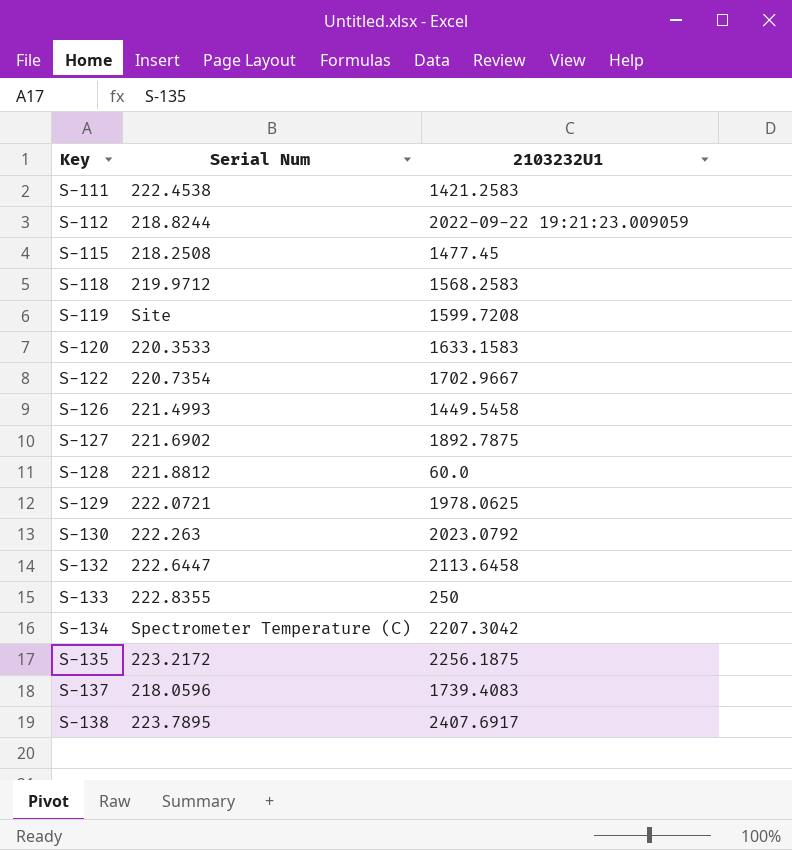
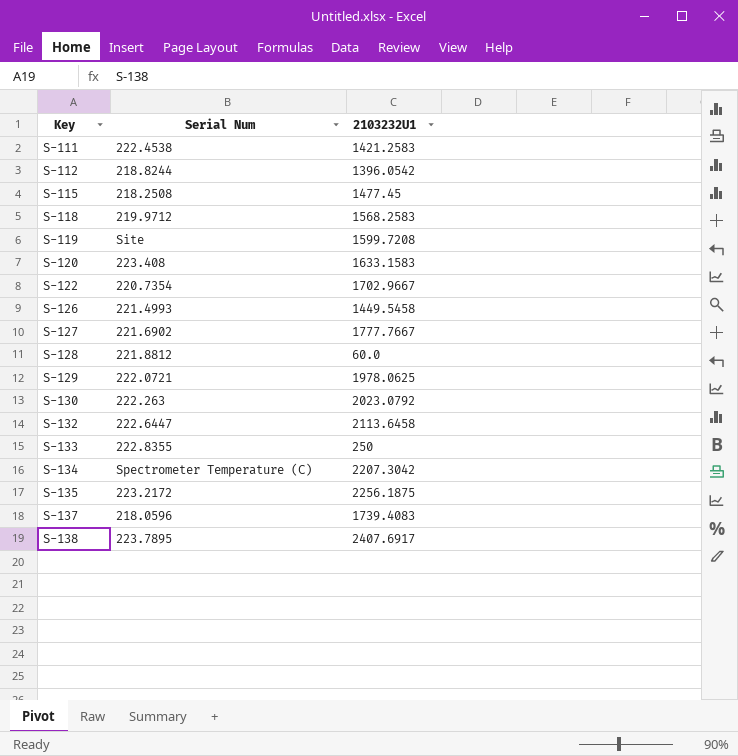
S-112 | 2103232U1: 2022-09-22 19:21:23.009059 -> 1396.0542
S-120 | Serial Num: 220.3533 -> 223.408
S-127 | 2103232U1: 1892.7875 -> 1777.7667

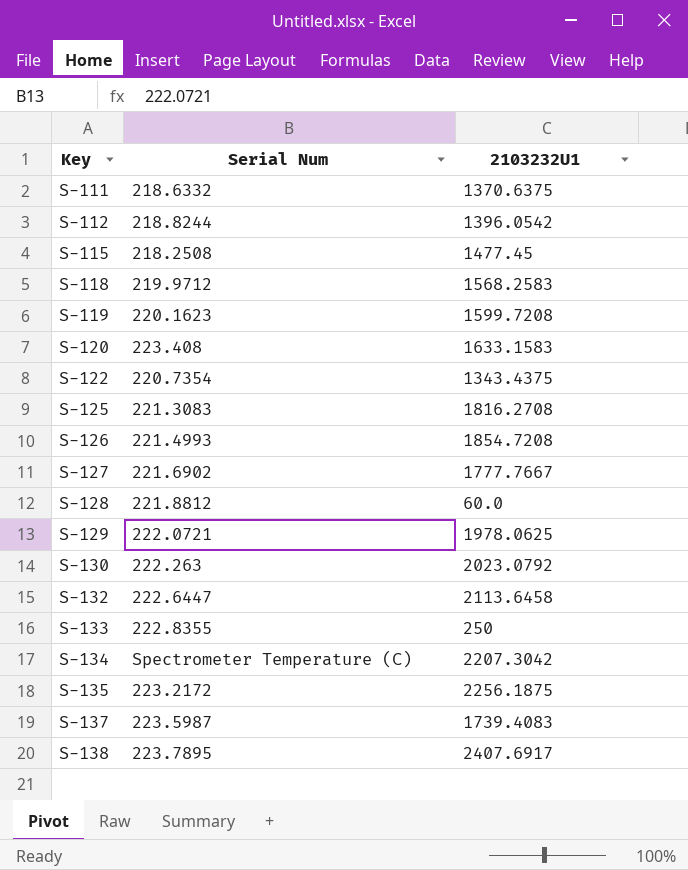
S-111 | Serial Num: 222.4538 -> 218.6332
S-111 | 2103232U1: 1421.2583 -> 1370.6375
S-119 | Serial Num: Site -> 220.1623
S-122 | 2103232U1: 1702.9667 -> 1343.4375
row S-125: none -> 221.3083 | 1816.2708
S-126 | 2103232U1: 1449.5458 -> 1854.7208
S-137 | Serial Num: 218.0596 -> 223.5987

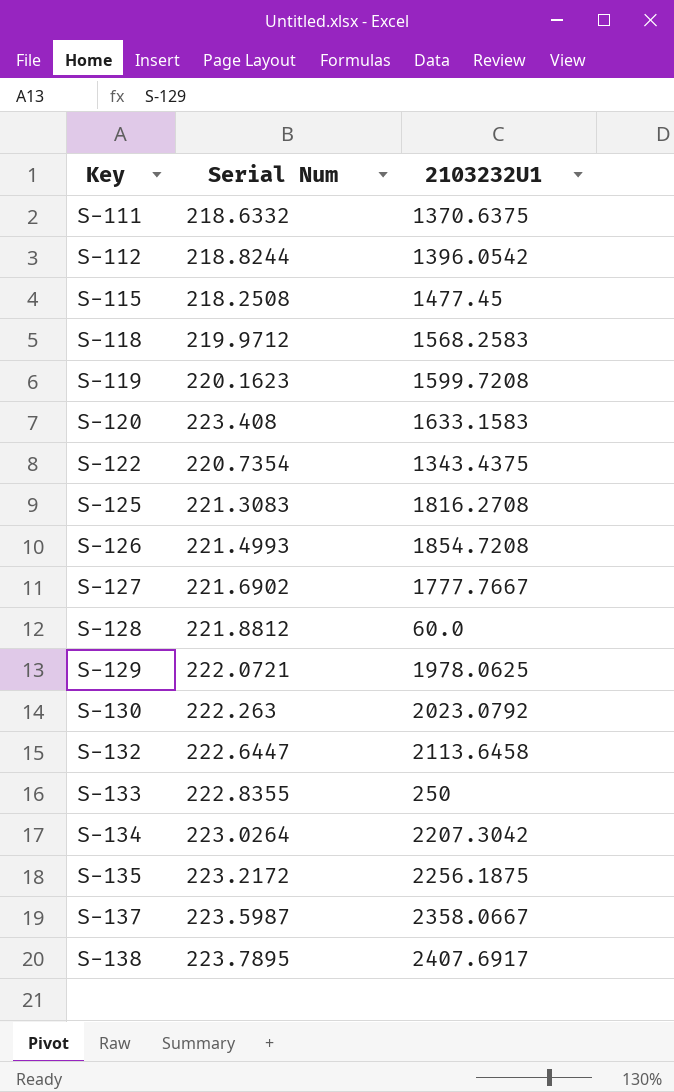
S-134 | Serial Num: Spectrometer Temperature (C) -> 223.0264
S-137 | 2103232U1: 1739.4083 -> 2358.0667

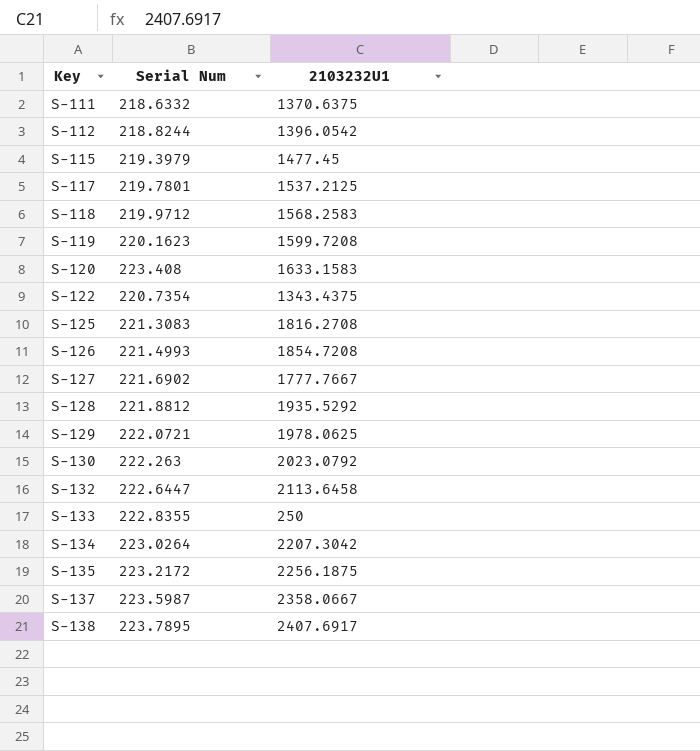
S-115 | Serial Num: 218.2508 -> 219.3979
row S-117: none -> 219.7801 | 1537.2125
S-128 | 2103232U1: 60.0 -> 1935.5292

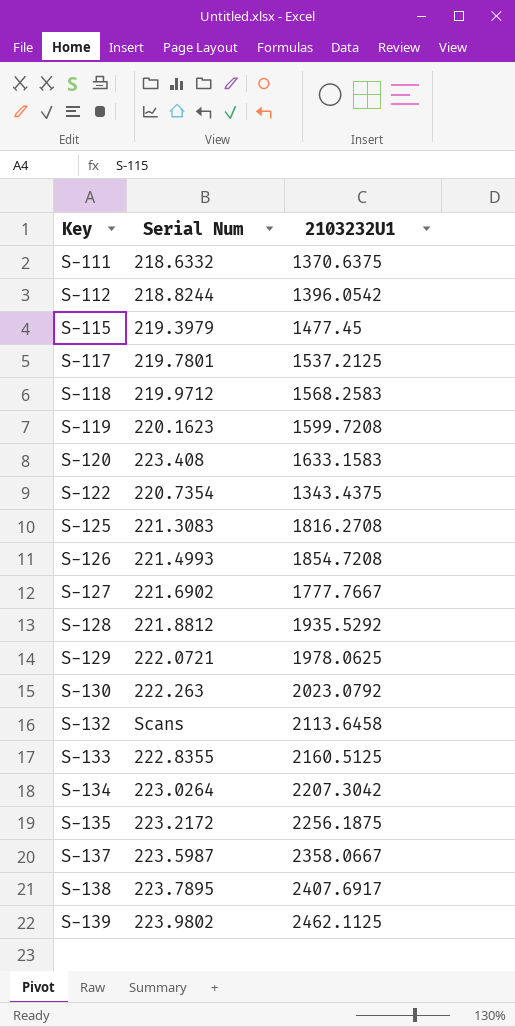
S-132 | Serial Num: 222.6447 -> Scans
S-133 | 2103232U1: 250 -> 2160.5125
row S-139: none -> 223.9802 | 2462.1125

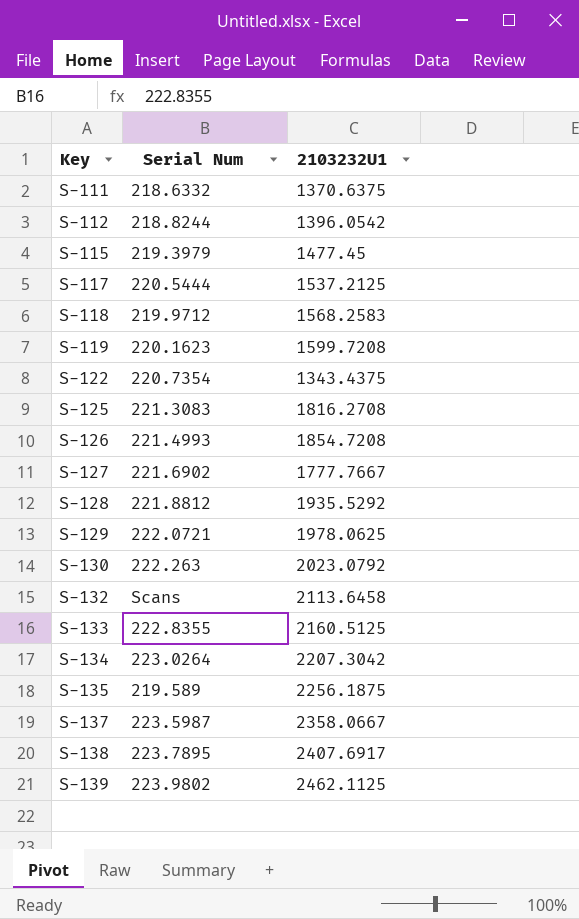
row S-120: 223.408 | 1633.1583 -> none
S-117 | Serial Num: 219.7801 -> 220.5444
S-135 | Serial Num: 223.2172 -> 219.589

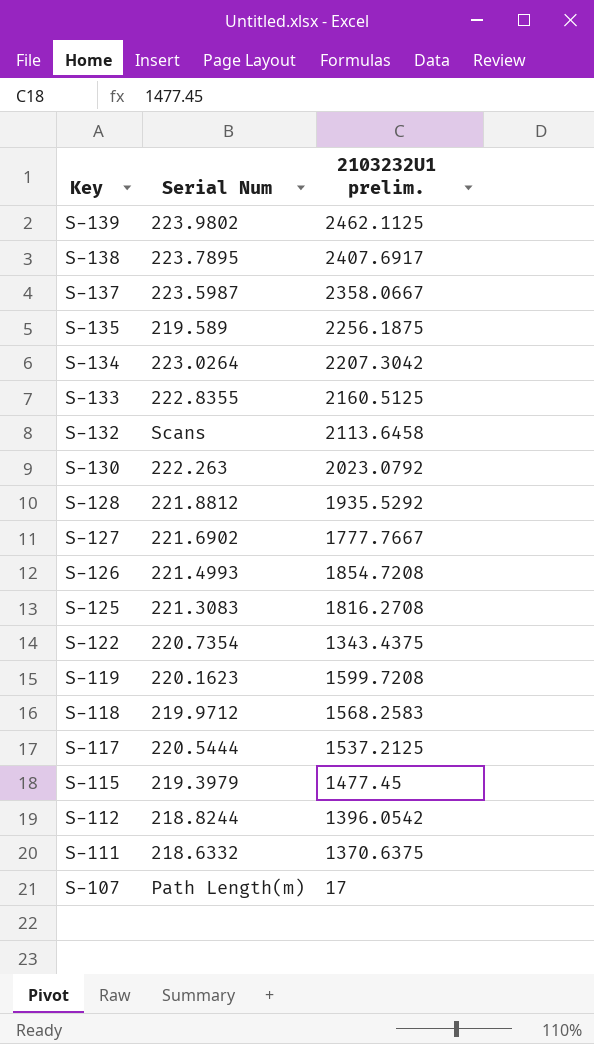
row order: Key ascending -> Key descending
column name: 2103232U1 -> 2103232U1 prelim.
row S-129: 222.0721 | 1978.0625 -> none
row S-107: none -> Path Length(m) | 17

